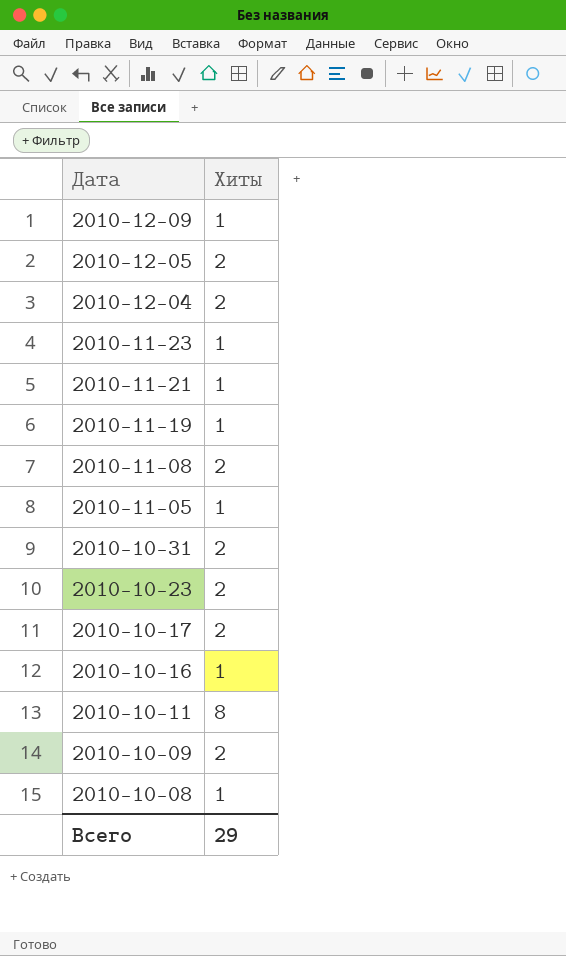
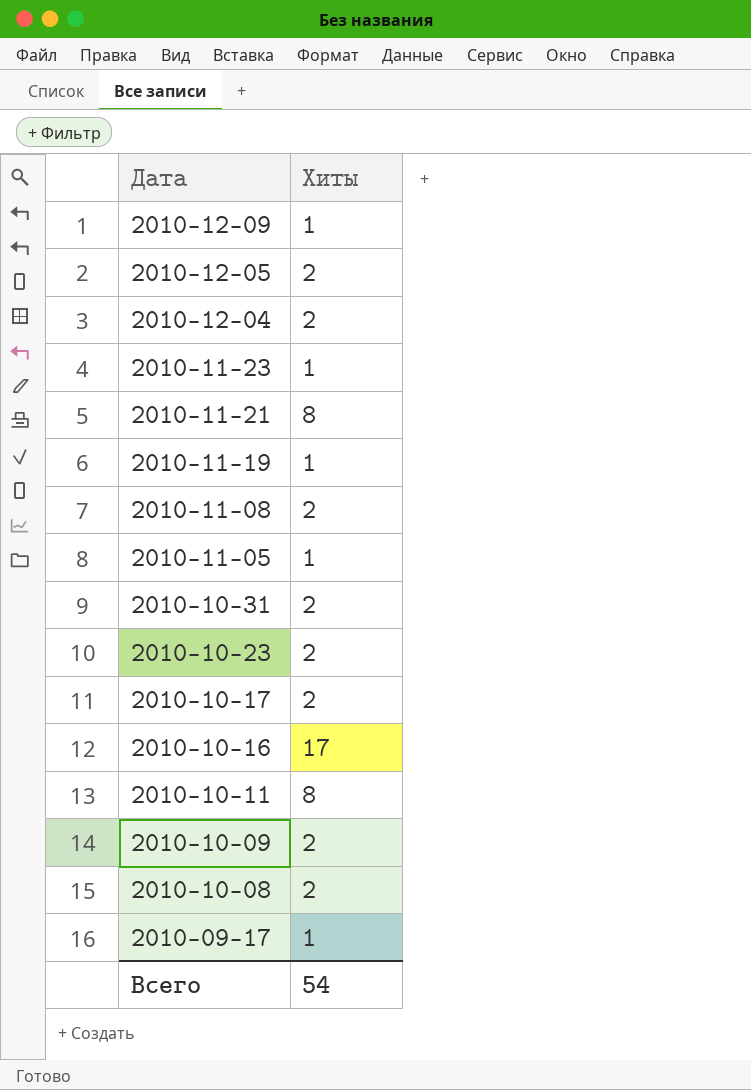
2010-11-21 | Хиты: 1 -> 8
2010-10-16 | Хиты: 1 -> 17
2010-10-08 | Хиты: 1 -> 2
row 2010-09-17: none -> 1
Всего | Хиты: 29 -> 54

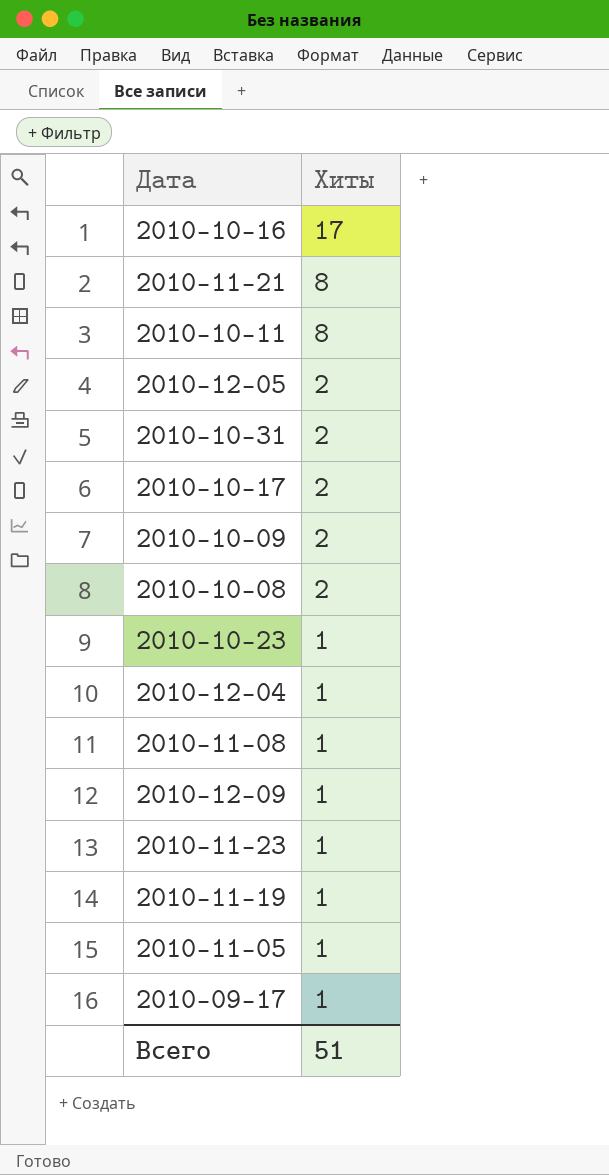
row order: Дата descending -> Хиты descending
2010-10-23 | Хиты: 2 -> 1
2010-12-04 | Хиты: 2 -> 1
2010-11-08 | Хиты: 2 -> 1
Всего | Хиты: 54 -> 51

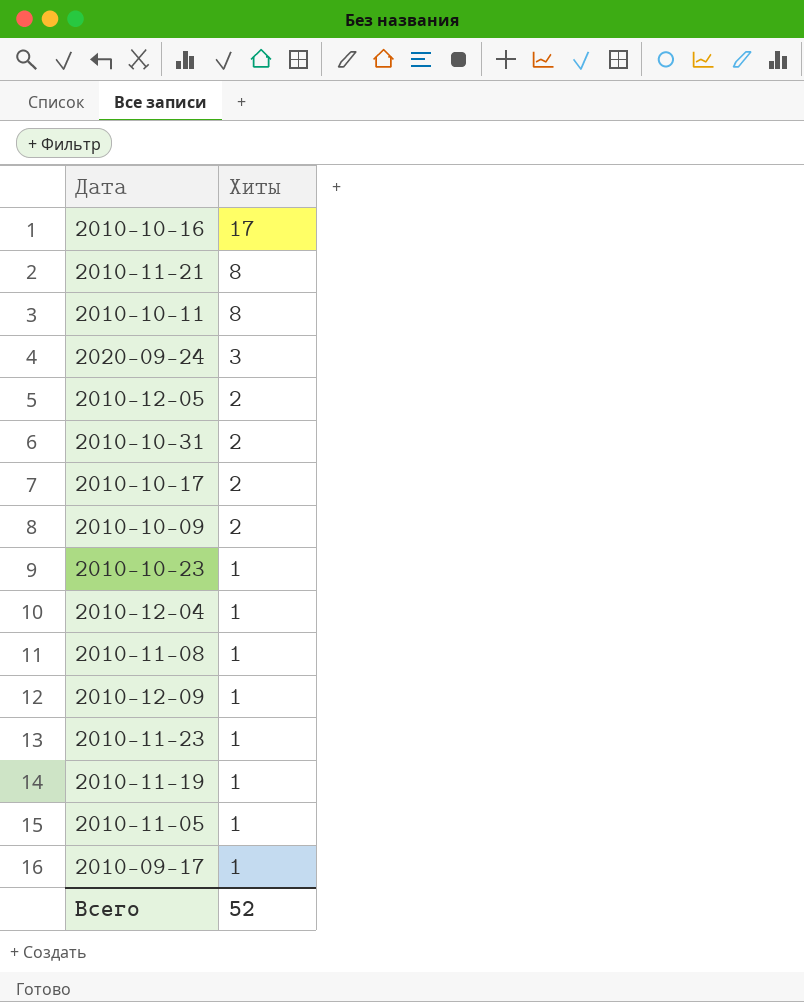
row 2010-10-08: 2 -> none
row 2020-09-24: none -> 3
Всего | Хиты: 51 -> 52

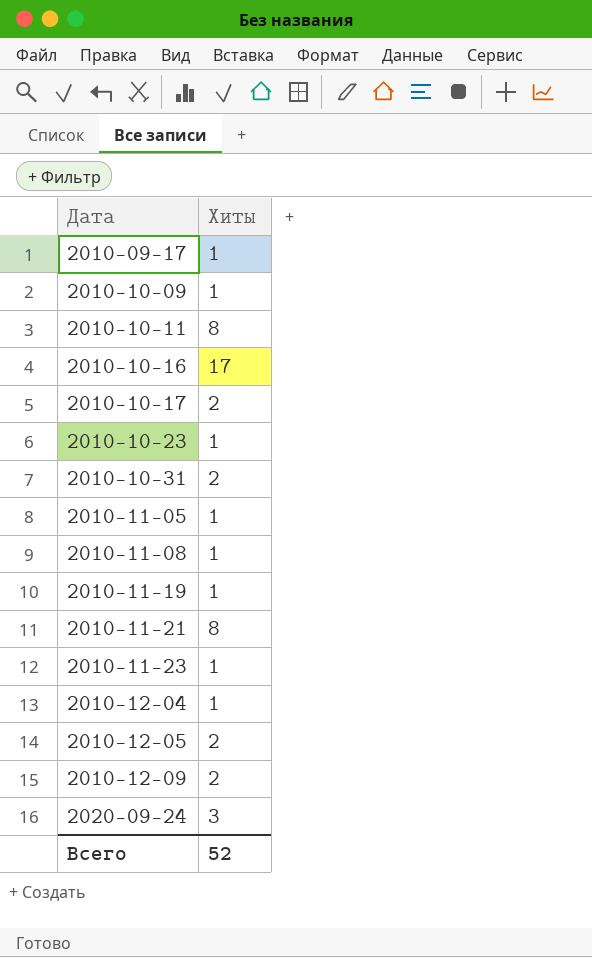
row order: Хиты descending -> Дата ascending
2010-10-09 | Хиты: 2 -> 1
2010-12-09 | Хиты: 1 -> 2

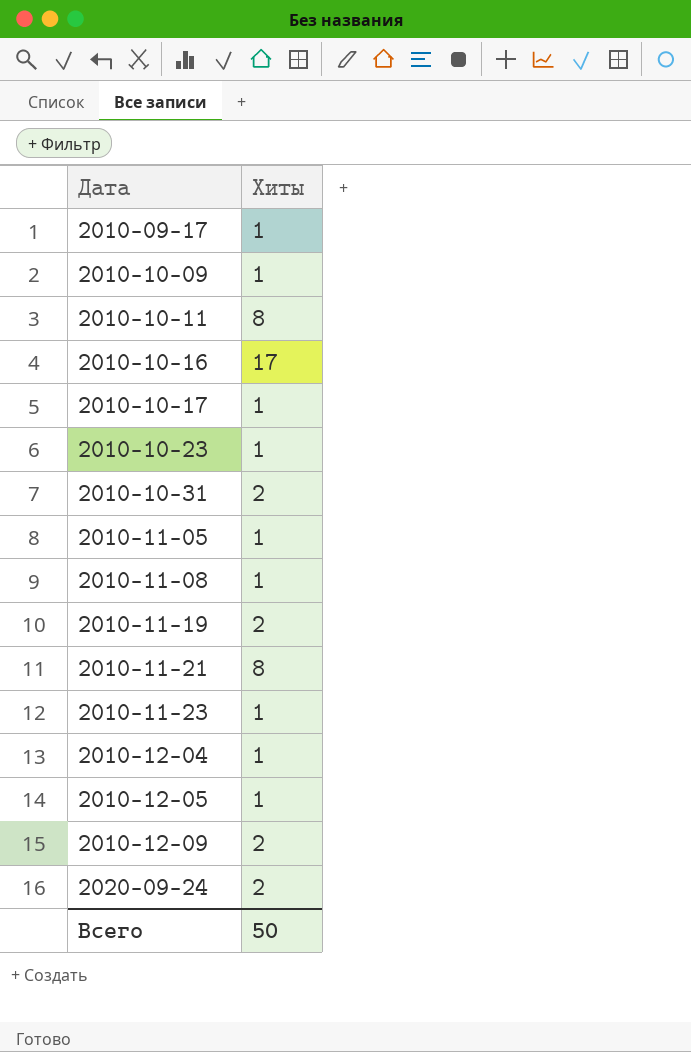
2010-10-17 | Хиты: 2 -> 1
2010-11-19 | Хиты: 1 -> 2
2010-12-05 | Хиты: 2 -> 1
2020-09-24 | Хиты: 3 -> 2
Всего | Хиты: 52 -> 50

